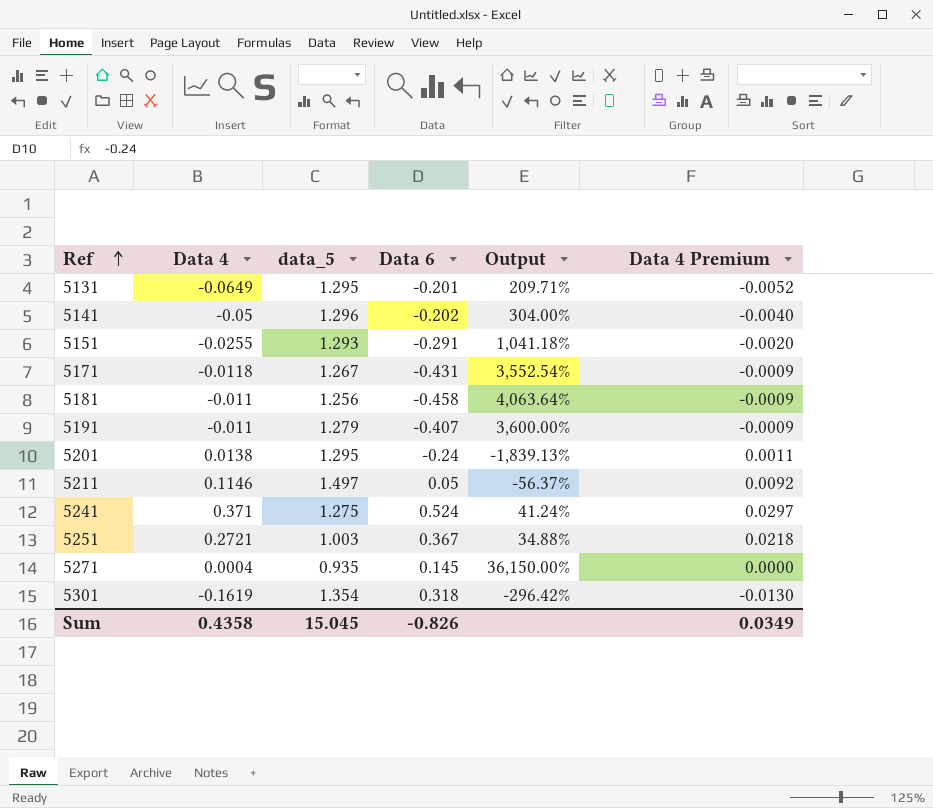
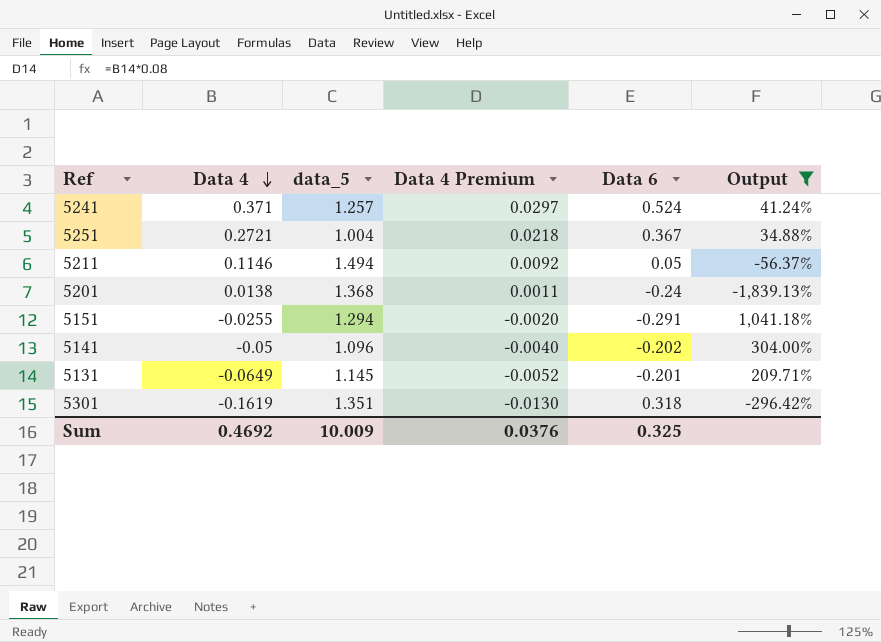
filter: none -> Output <= 1,041.18%
row order: Ref ascending -> Data 4 descending
column Data 4 Premium | position: 6 -> 4
5241 | data_5: 1.275 -> 1.257
5251 | data_5: 1.003 -> 1.004
5211 | data_5: 1.497 -> 1.494
5201 | data_5: 1.295 -> 1.368
5151 | data_5: 1.293 -> 1.294
5141 | data_5: 1.296 -> 1.096
5131 | data_5: 1.295 -> 1.145
5301 | data_5: 1.354 -> 1.351
Sum | Data 4: 0.4358 -> 0.4692
Sum | data_5: 15.045 -> 10.009
Sum | Data 4 Premium: 0.0349 -> 0.0376
Sum | Data 6: -0.826 -> 0.325

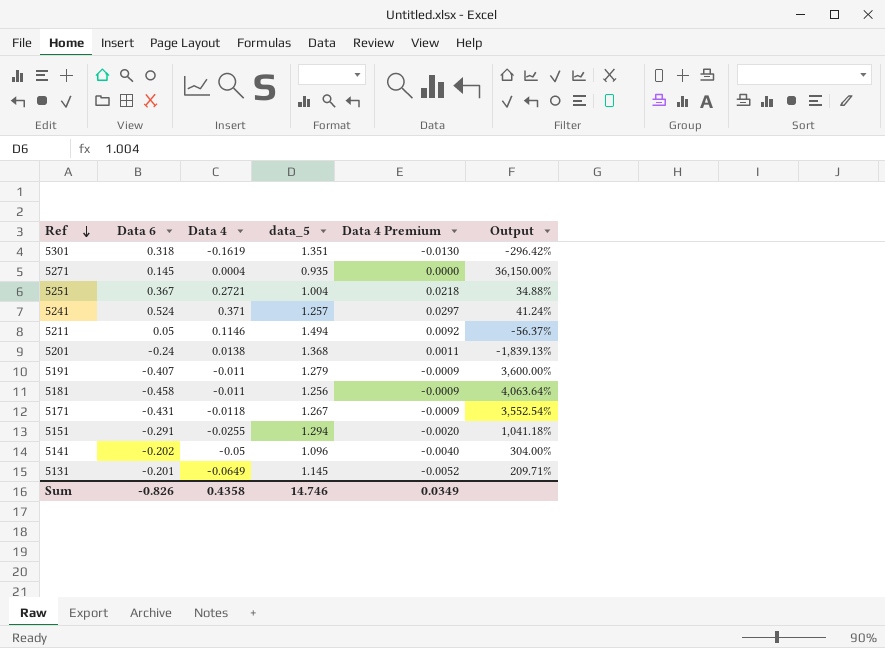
filter: Output <= 1,041.18% -> none
row order: Data 4 descending -> Ref descending
column Data 6 | position: 5 -> 2
Sum | Data 6: 0.325 -> -0.826
Sum | Data 4: 0.4692 -> 0.4358
Sum | data_5: 10.009 -> 14.746
Sum | Data 4 Premium: 0.0376 -> 0.0349

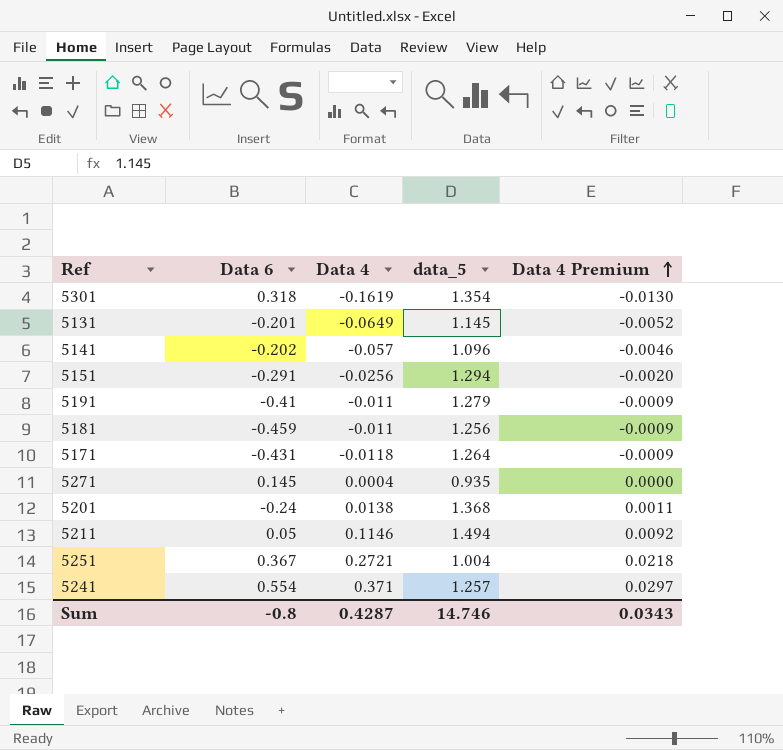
row order: Ref descending -> Data 4 Premium ascending
column Output | formula: ([Data 6] - [Data 4]) / [Data 4] -> none
5301 | data_5: 1.351 -> 1.354
5141 | Data 4: -0.05 -> -0.057
5141 | Data 4 Premium: -0.0040 -> -0.0046
5151 | Data 4: -0.0255 -> -0.0256
5191 | Data 6: -0.407 -> -0.41
5181 | Data 6: -0.458 -> -0.459
5171 | data_5: 1.267 -> 1.264
5241 | Data 6: 0.524 -> 0.554
Sum | Data 6: -0.826 -> -0.8
Sum | Data 4: 0.4358 -> 0.4287
Sum | Data 4 Premium: 0.0349 -> 0.0343

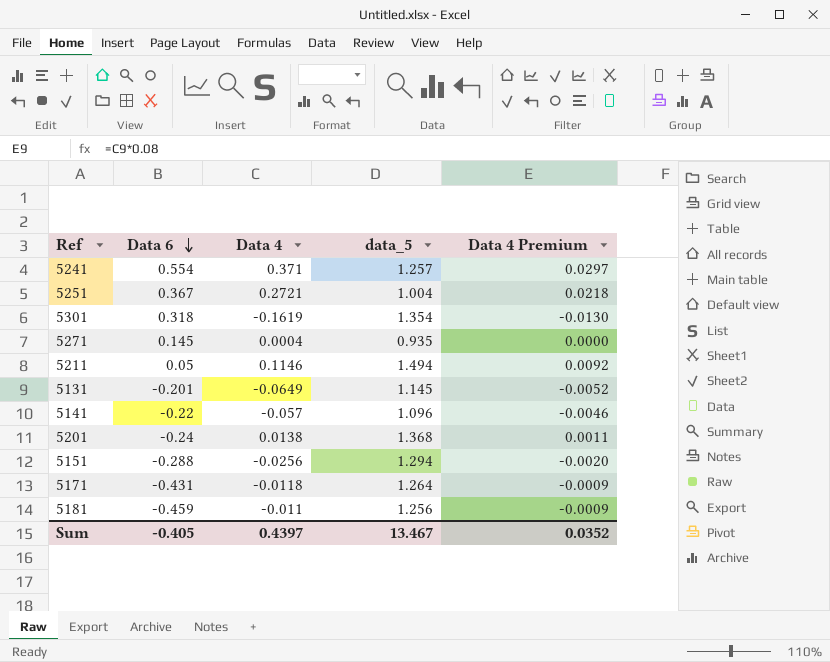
row order: Data 4 Premium ascending -> Data 6 descending
row 5191: -0.41 | -0.011 | 1.279 | -0.0009 -> none
5141 | Data 6: -0.202 -> -0.22
5151 | Data 6: -0.291 -> -0.288
Sum | Data 6: -0.8 -> -0.405
Sum | Data 4: 0.4287 -> 0.4397
Sum | data_5: 14.746 -> 13.467
Sum | Data 4 Premium: 0.0343 -> 0.0352

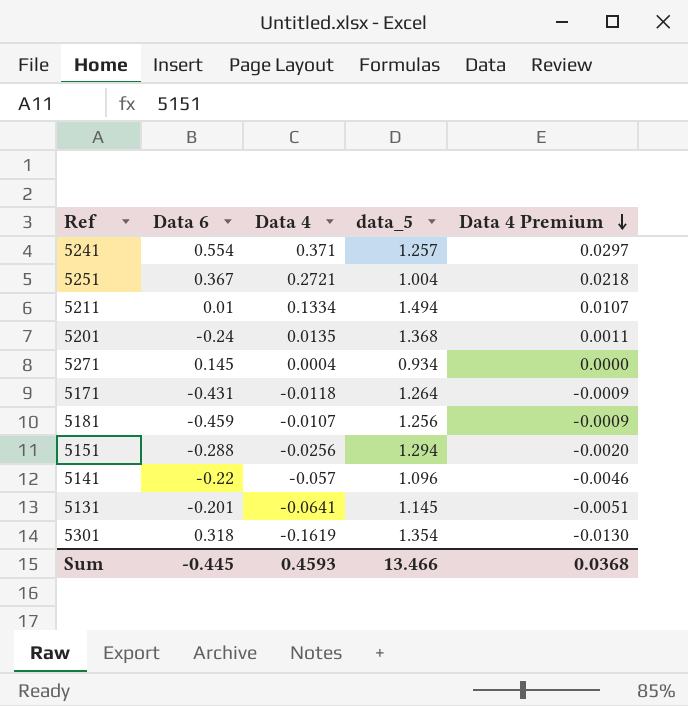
row order: Data 6 descending -> Data 4 Premium descending
5211 | Data 6: 0.05 -> 0.01
5211 | Data 4: 0.1146 -> 0.1334
5211 | Data 4 Premium: 0.0092 -> 0.0107
5201 | Data 4: 0.0138 -> 0.0135
5271 | data_5: 0.935 -> 0.934
5181 | Data 4: -0.011 -> -0.0107
5131 | Data 4: -0.0649 -> -0.0641
5131 | Data 4 Premium: -0.0052 -> -0.0051
Sum | Data 6: -0.405 -> -0.445
Sum | Data 4: 0.4397 -> 0.4593
Sum | data_5: 13.467 -> 13.466
Sum | Data 4 Premium: 0.0352 -> 0.0368

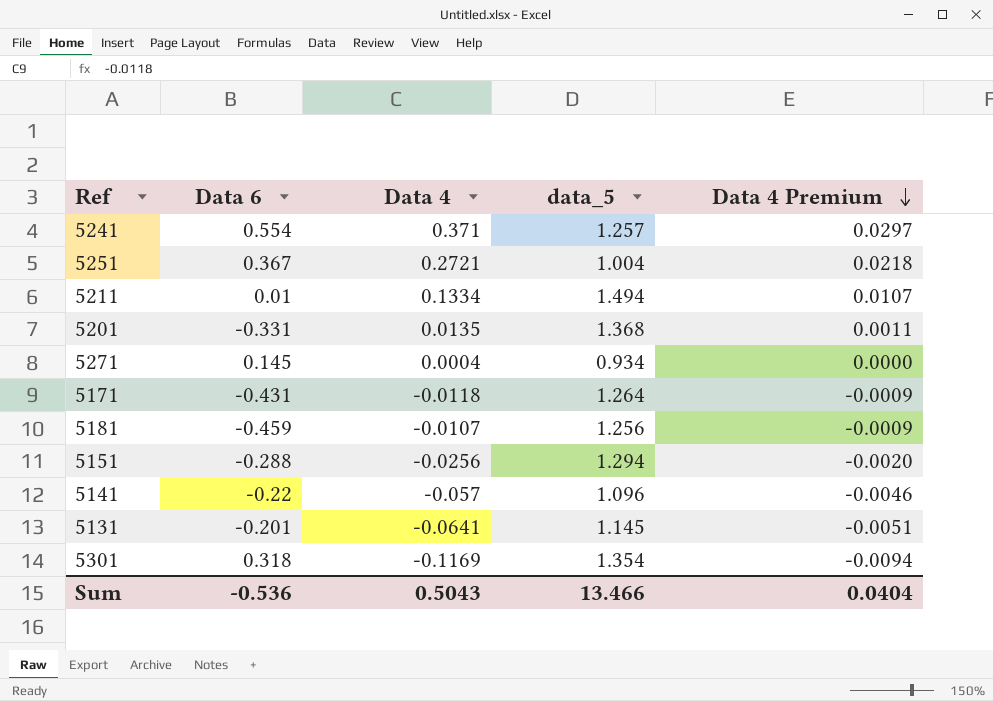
5201 | Data 6: -0.24 -> -0.331
5301 | Data 4: -0.1619 -> -0.1169
5301 | Data 4 Premium: -0.0130 -> -0.0094
Sum | Data 6: -0.445 -> -0.536
Sum | Data 4: 0.4593 -> 0.5043
Sum | Data 4 Premium: 0.0368 -> 0.0404

